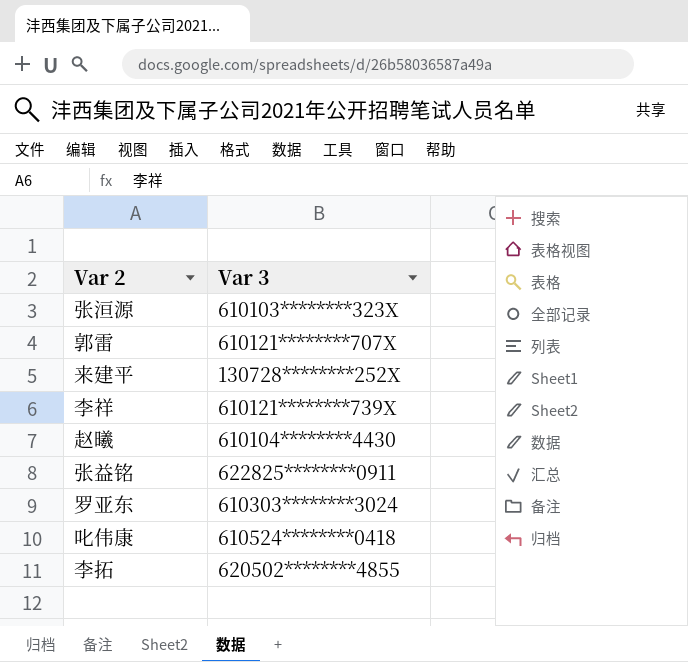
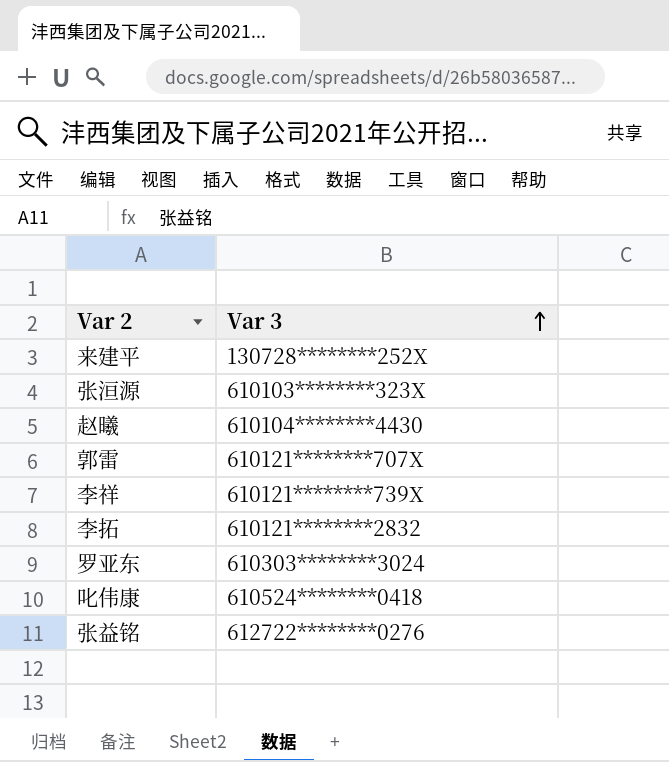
row order: none -> Var 3 ascending
李拓 | Var 3: 620502********4855 -> 610121********2832
张益铭 | Var 3: 622825********0911 -> 612722********0276

